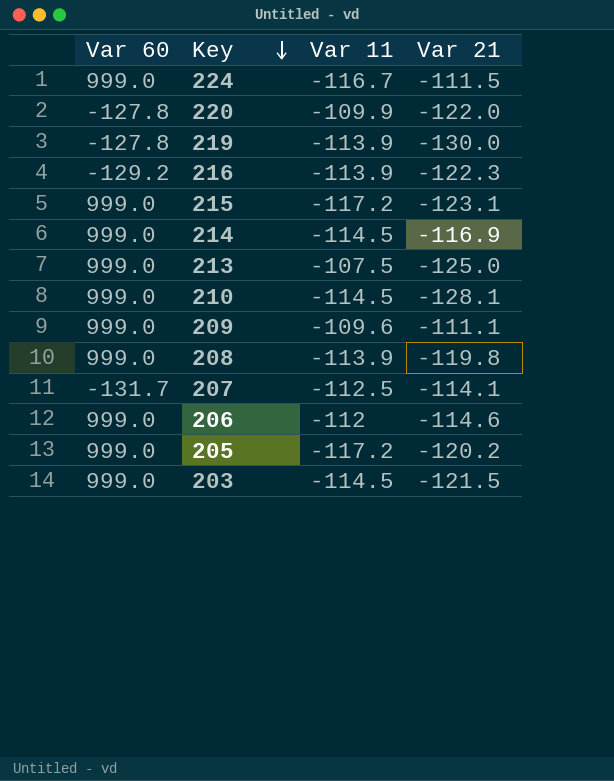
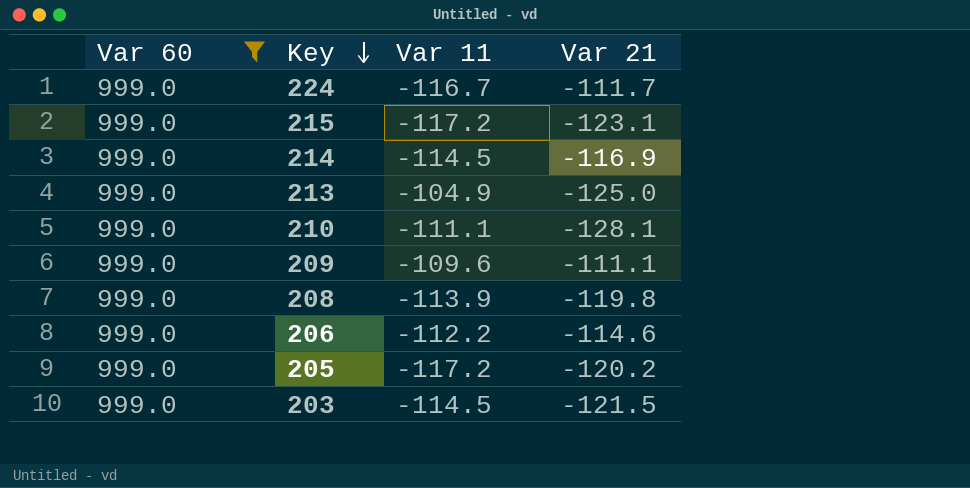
filter: none -> Var 60 = 999.0
224 | Var 21: -111.5 -> -111.7
213 | Var 11: -107.5 -> -104.9
210 | Var 11: -114.5 -> -111.1
206 | Var 11: -112 -> -112.2

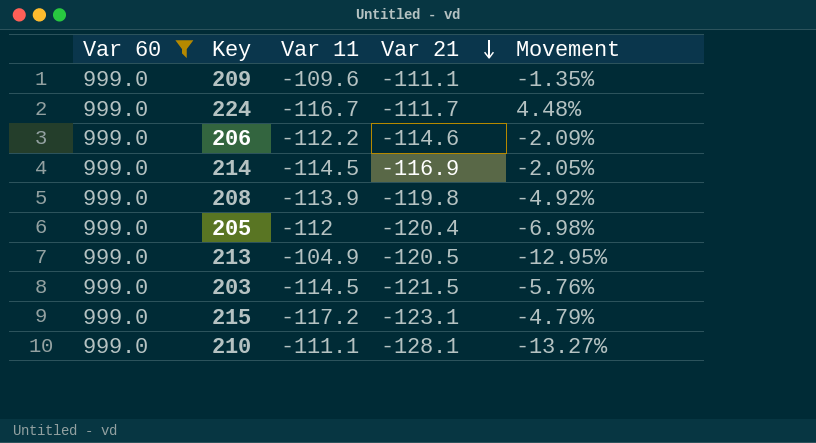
row order: Key descending -> Var 21 descending
column Movement | formula: none -> ([Var 11] - [Var 21]) / [Var 21]
205 | Var 11: -117.2 -> -112
205 | Var 21: -120.2 -> -120.4
213 | Var 21: -125.0 -> -120.5

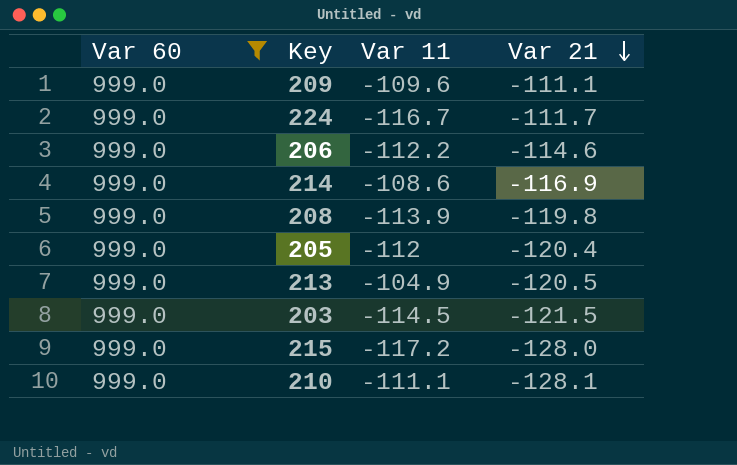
column Movement | formula: ([Var 11] - [Var 21]) / [Var 21] -> none
214 | Var 11: -114.5 -> -108.6
215 | Var 21: -123.1 -> -128.0

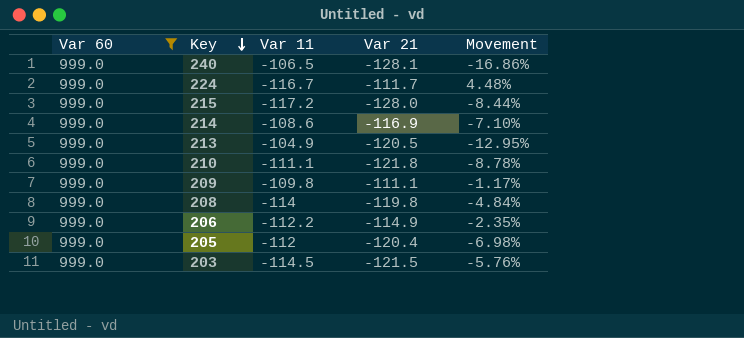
row order: Var 21 descending -> Key descending
column Movement | formula: none -> ([Var 11] - [Var 21]) / [Var 21]
row 240: none -> 999.0 | -106.5 | -128.1 | -16.86%
210 | Var 21: -128.1 -> -121.8
209 | Var 11: -109.6 -> -109.8
208 | Var 11: -113.9 -> -114
206 | Var 21: -114.6 -> -114.9

